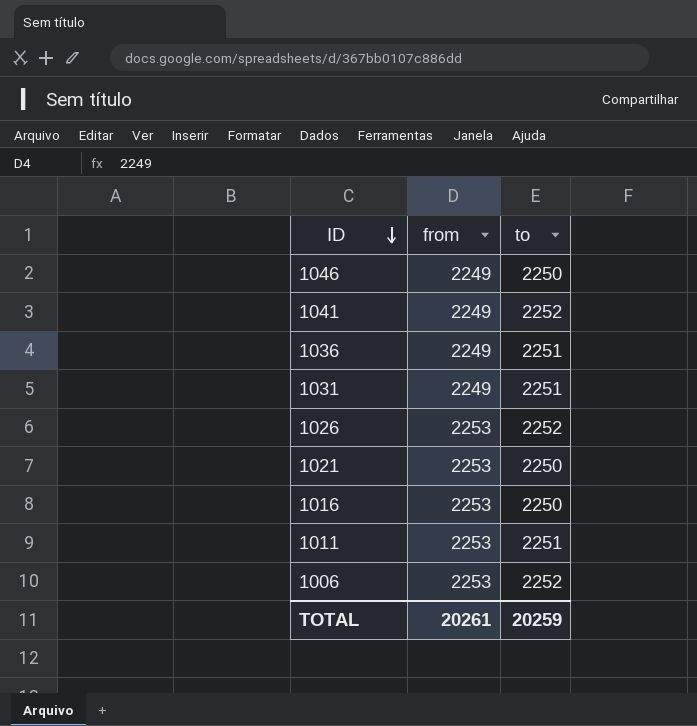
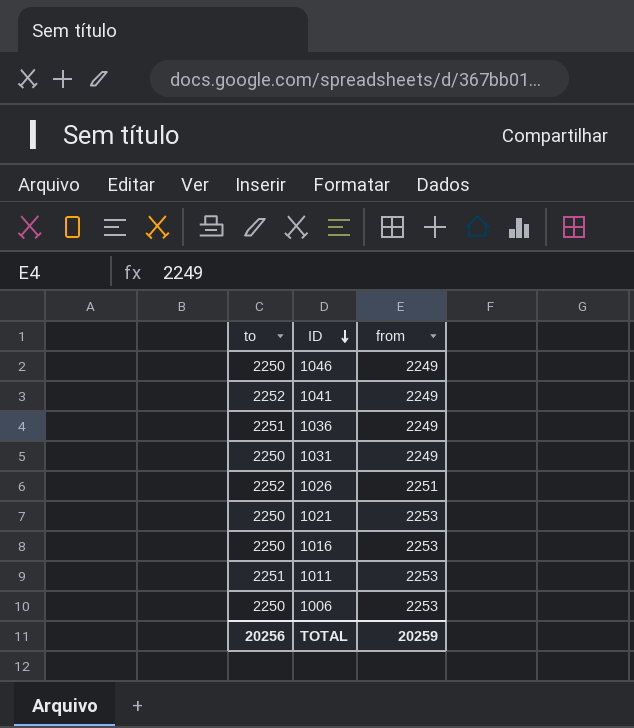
column to | position: 3 -> 1
1031 | to: 2251 -> 2250
1026 | from: 2253 -> 2251
1006 | to: 2252 -> 2250
TOTAL | to: 20259 -> 20256
TOTAL | from: 20261 -> 20259

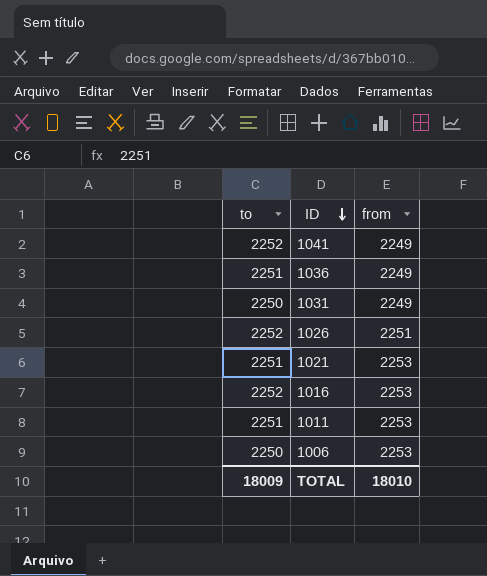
row 1046: 2250 | 2249 -> none
1021 | to: 2250 -> 2251
1016 | to: 2250 -> 2252
TOTAL | to: 20256 -> 18009
TOTAL | from: 20259 -> 18010

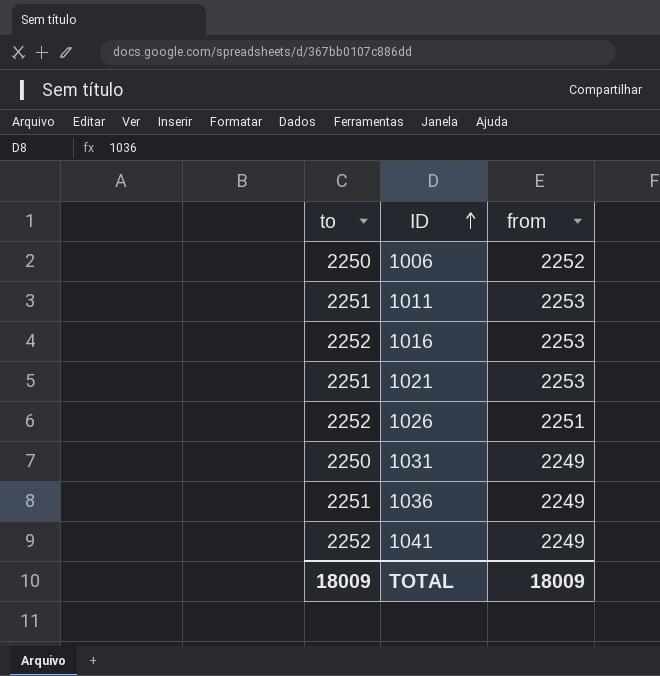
row order: ID descending -> ID ascending
1006 | from: 2253 -> 2252
TOTAL | from: 18010 -> 18009

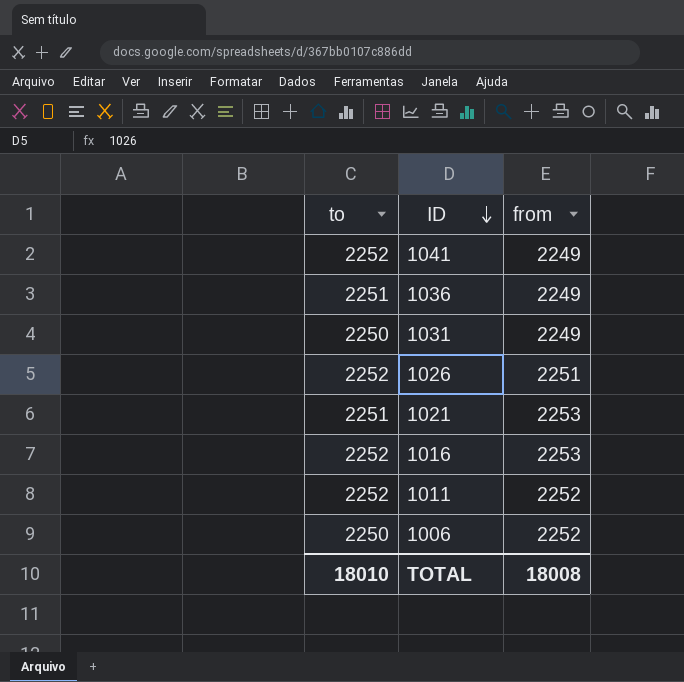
row order: ID ascending -> ID descending
1011 | to: 2251 -> 2252
1011 | from: 2253 -> 2252
TOTAL | to: 18009 -> 18010
TOTAL | from: 18009 -> 18008

